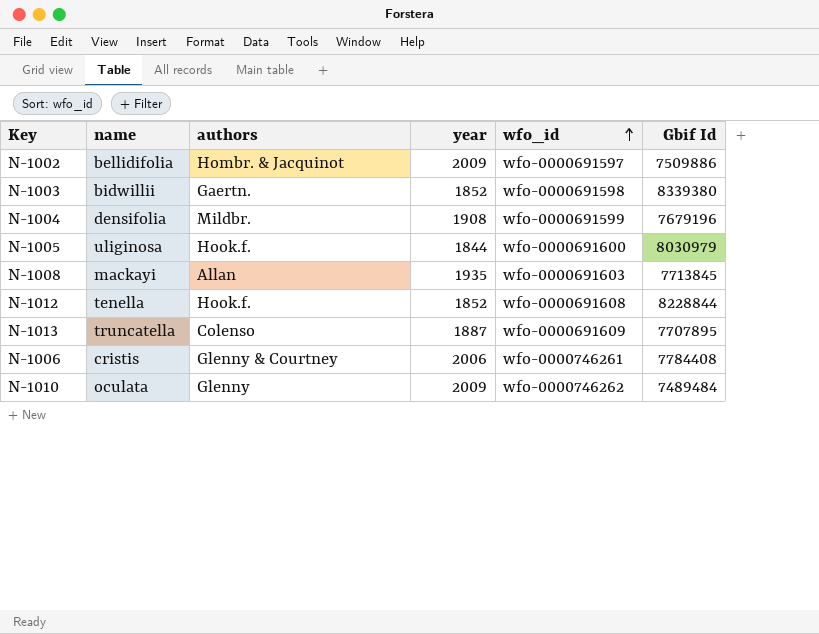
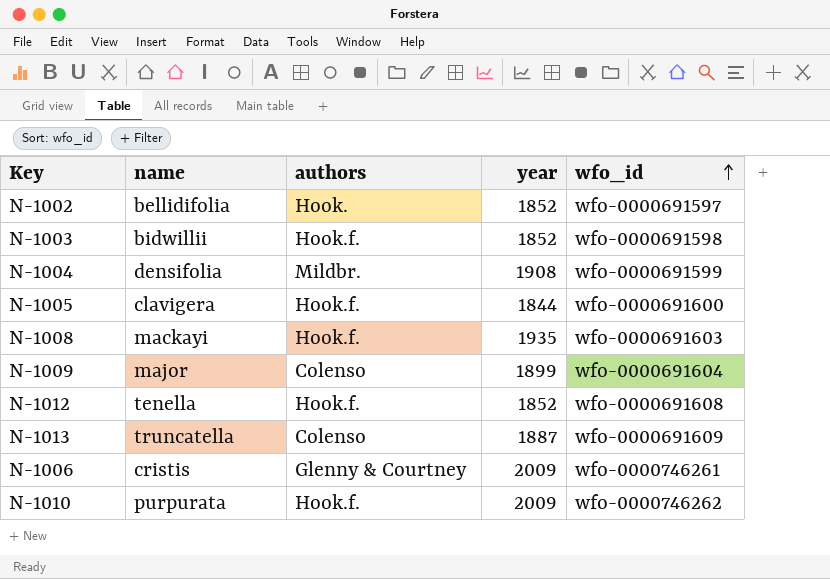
column Gbif Id | position: 6 -> none
N-1002 | authors: Hombr. & Jacquinot -> Hook.
N-1002 | year: 2009 -> 1852
N-1003 | authors: Gaertn. -> Hook.f.
N-1005 | name: uliginosa -> clavigera
N-1008 | authors: Allan -> Hook.f.
row N-1009: none -> major | Colenso | 1899 | wfo-0000691604
N-1006 | year: 2006 -> 2009
N-1010 | name: oculata -> purpurata
N-1010 | authors: Glenny -> Hook.f.

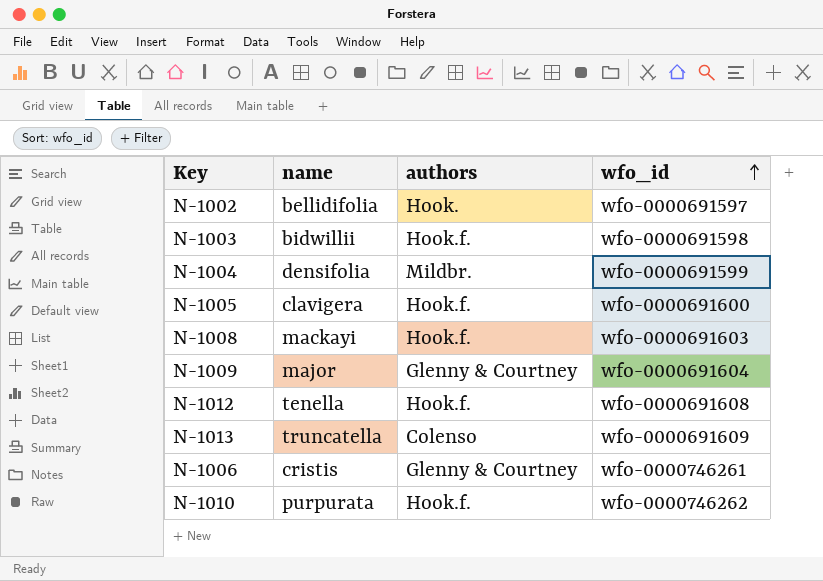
column year | position: 4 -> none
N-1009 | authors: Colenso -> Glenny & Courtney

